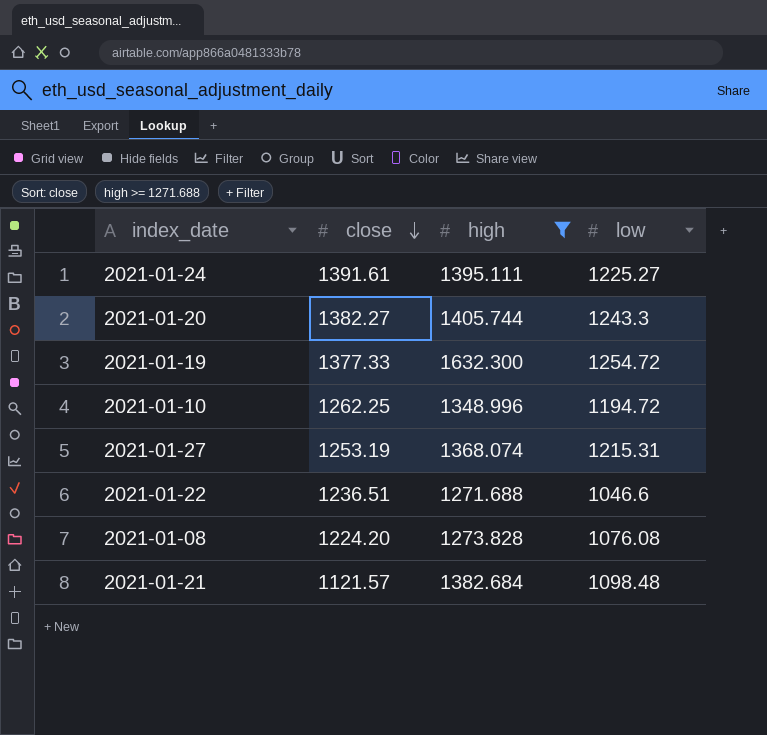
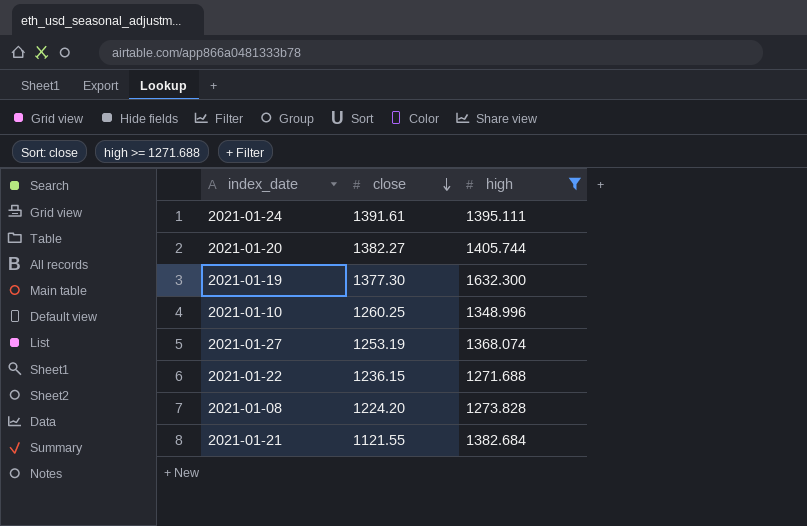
column low | position: 4 -> none
2021-01-19 | close: 1377.33 -> 1377.30
2021-01-10 | close: 1262.25 -> 1260.25
2021-01-22 | close: 1236.51 -> 1236.15
2021-01-21 | close: 1121.57 -> 1121.55

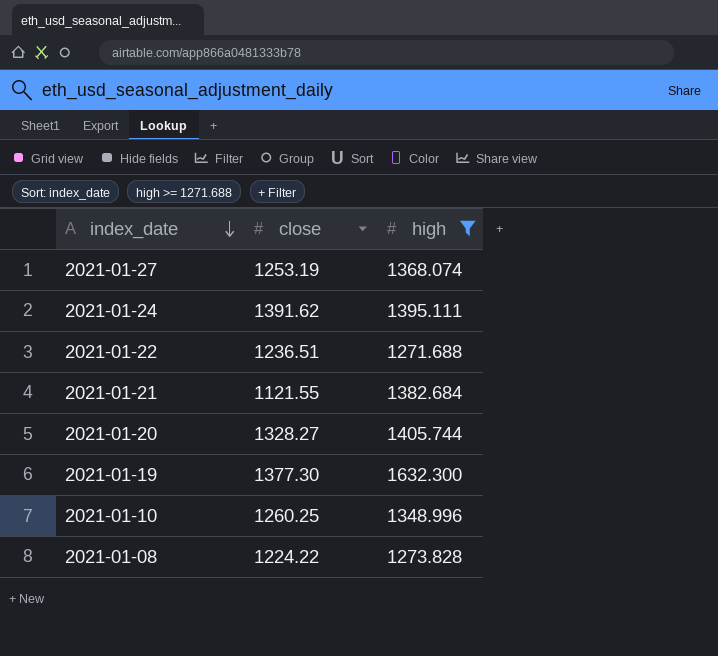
row order: close descending -> index_date descending
2021-01-24 | close: 1391.61 -> 1391.62
2021-01-22 | close: 1236.15 -> 1236.51
2021-01-20 | close: 1382.27 -> 1328.27
2021-01-08 | close: 1224.20 -> 1224.22

